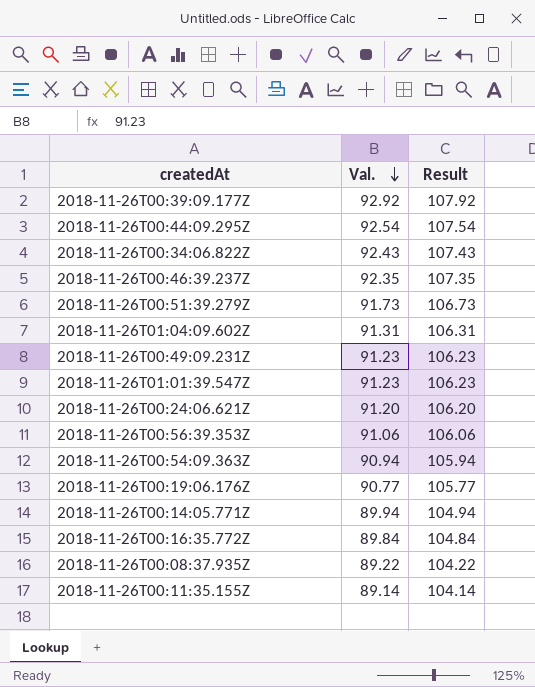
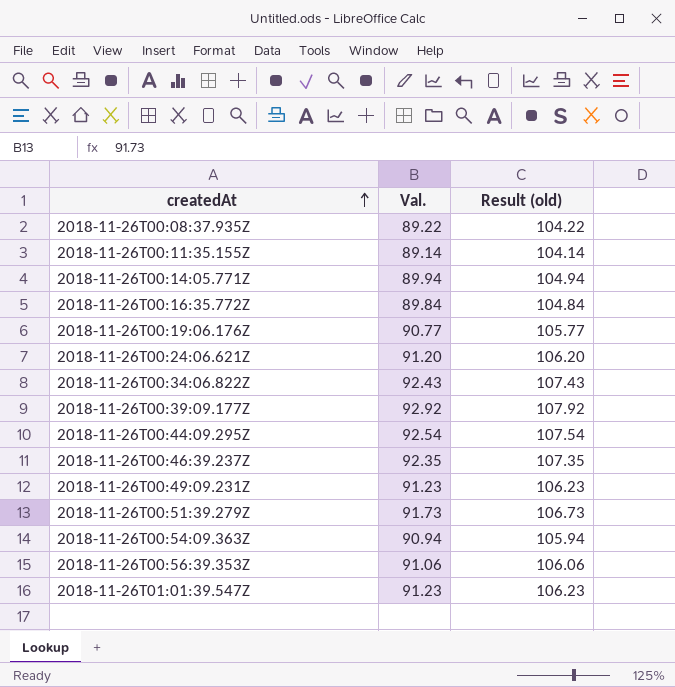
row order: Val. descending -> createdAt ascending
column name: Result -> Result (old)
row 2018-11-26T01:04:09.602Z: 91.31 | 106.31 -> none

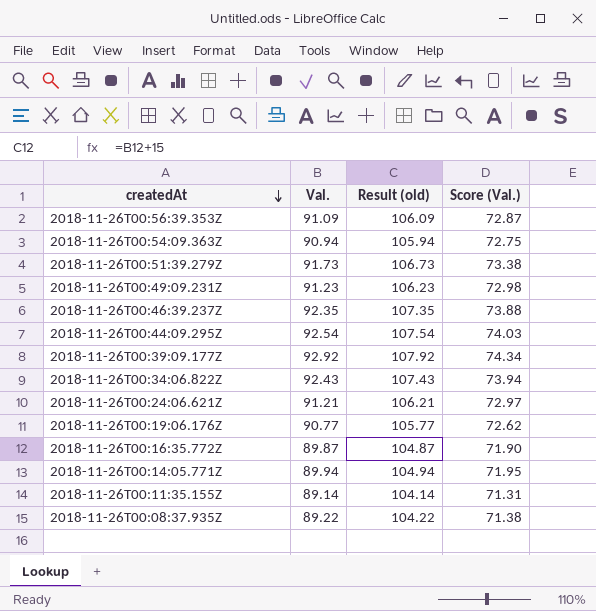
row order: createdAt ascending -> createdAt descending
column Score (Val.) | formula: none -> [Val.] * 0.8
row 2018-11-26T01:01:39.547Z: 91.23 | 106.23 -> none
2018-11-26T00:56:39.353Z | Val.: 91.06 -> 91.09
2018-11-26T00:56:39.353Z | Result (old): 106.06 -> 106.09
2018-11-26T00:24:06.621Z | Val.: 91.20 -> 91.21
2018-11-26T00:24:06.621Z | Result (old): 106.20 -> 106.21
2018-11-26T00:16:35.772Z | Val.: 89.84 -> 89.87
2018-11-26T00:16:35.772Z | Result (old): 104.84 -> 104.87

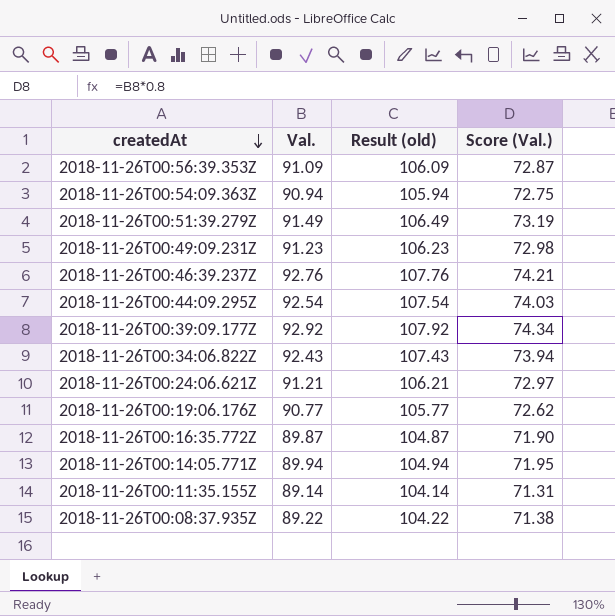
2018-11-26T00:51:39.279Z | Val.: 91.73 -> 91.49
2018-11-26T00:51:39.279Z | Result (old): 106.73 -> 106.49
2018-11-26T00:51:39.279Z | Score (Val.): 73.38 -> 73.19
2018-11-26T00:46:39.237Z | Val.: 92.35 -> 92.76
2018-11-26T00:46:39.237Z | Result (old): 107.35 -> 107.76
2018-11-26T00:46:39.237Z | Score (Val.): 73.88 -> 74.21

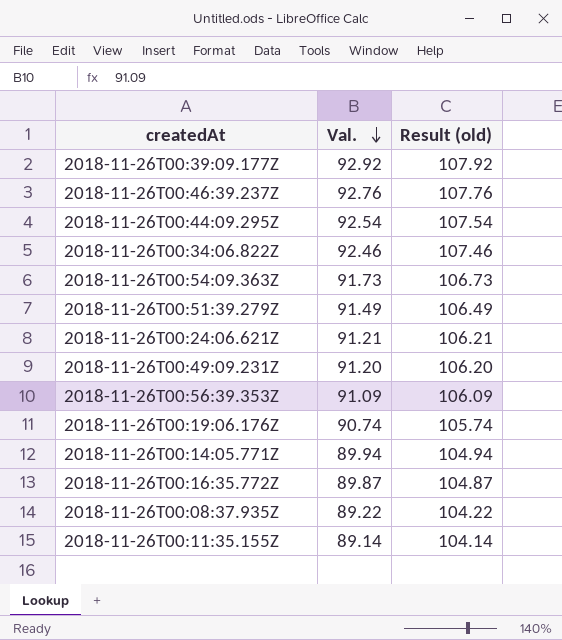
row order: createdAt descending -> Val. descending
column Score (Val.) | formula: [Val.] * 0.8 -> none
2018-11-26T00:34:06.822Z | Val.: 92.43 -> 92.46
2018-11-26T00:34:06.822Z | Result (old): 107.43 -> 107.46
2018-11-26T00:54:09.363Z | Val.: 90.94 -> 91.73
2018-11-26T00:54:09.363Z | Result (old): 105.94 -> 106.73
2018-11-26T00:49:09.231Z | Val.: 91.23 -> 91.20
2018-11-26T00:49:09.231Z | Result (old): 106.23 -> 106.20
2018-11-26T00:19:06.176Z | Val.: 90.77 -> 90.74
2018-11-26T00:19:06.176Z | Result (old): 105.77 -> 105.74

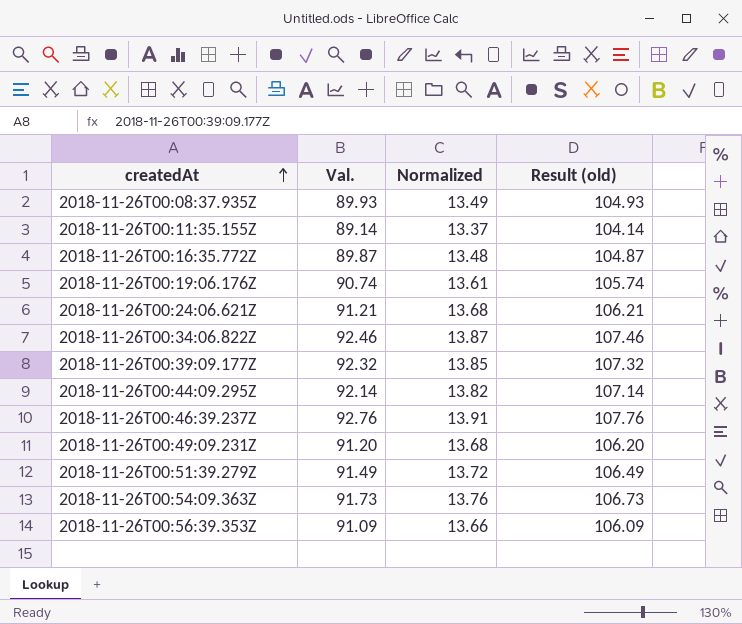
row order: Val. descending -> createdAt ascending
column Normalized | formula: none -> [Val.] * 0.15
row 2018-11-26T00:14:05.771Z: 89.94 | 104.94 -> none
2018-11-26T00:08:37.935Z | Val.: 89.22 -> 89.93
2018-11-26T00:08:37.935Z | Result (old): 104.22 -> 104.93
2018-11-26T00:39:09.177Z | Val.: 92.92 -> 92.32
2018-11-26T00:39:09.177Z | Result (old): 107.92 -> 107.32
2018-11-26T00:44:09.295Z | Val.: 92.54 -> 92.14
2018-11-26T00:44:09.295Z | Result (old): 107.54 -> 107.14

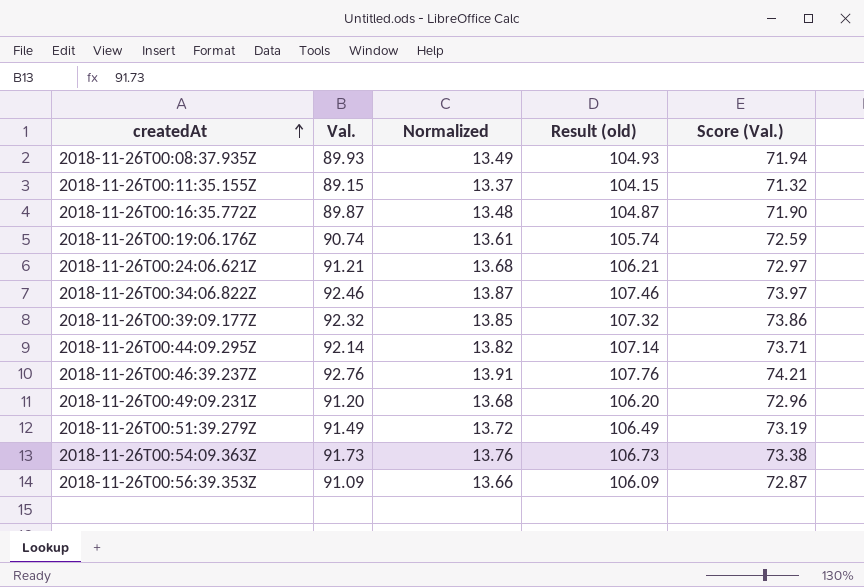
column Score (Val.) | formula: none -> [Val.] * 0.8
2018-11-26T00:11:35.155Z | Val.: 89.14 -> 89.15
2018-11-26T00:11:35.155Z | Result (old): 104.14 -> 104.15

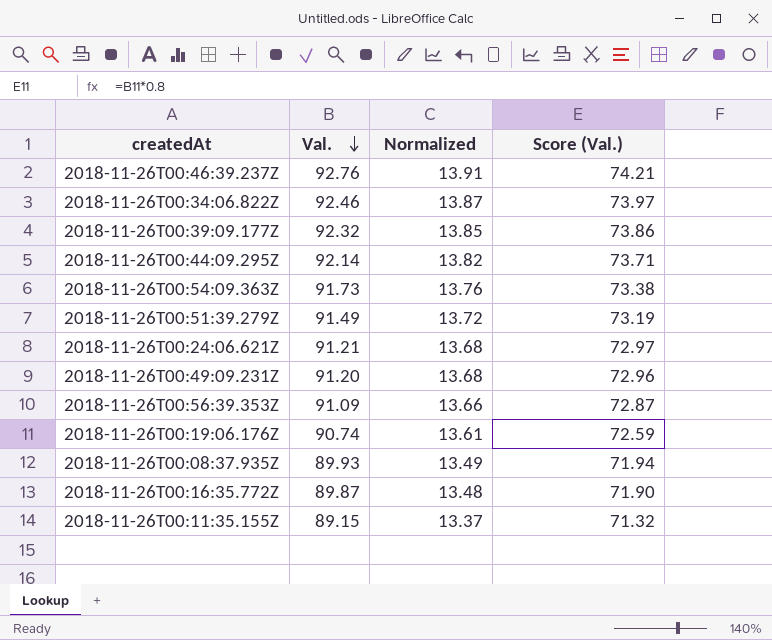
row order: createdAt ascending -> Val. descending
column Result (old) | formula: [Val.] + 15 -> none

